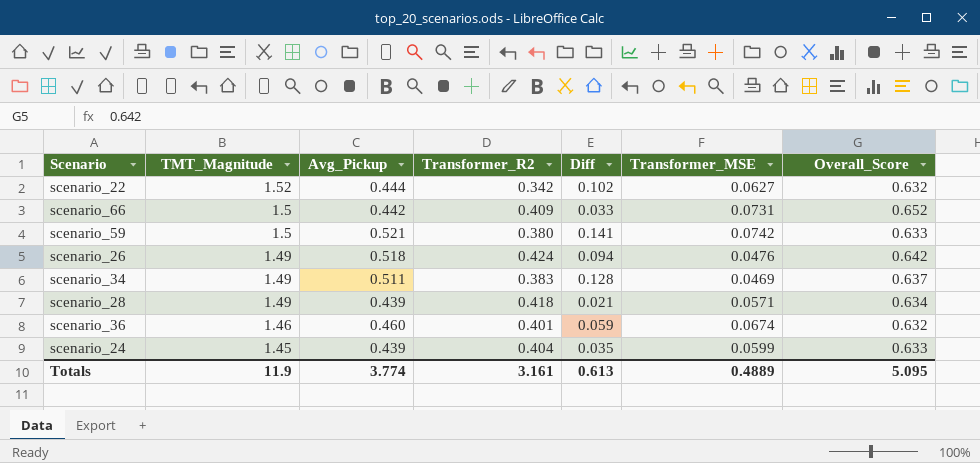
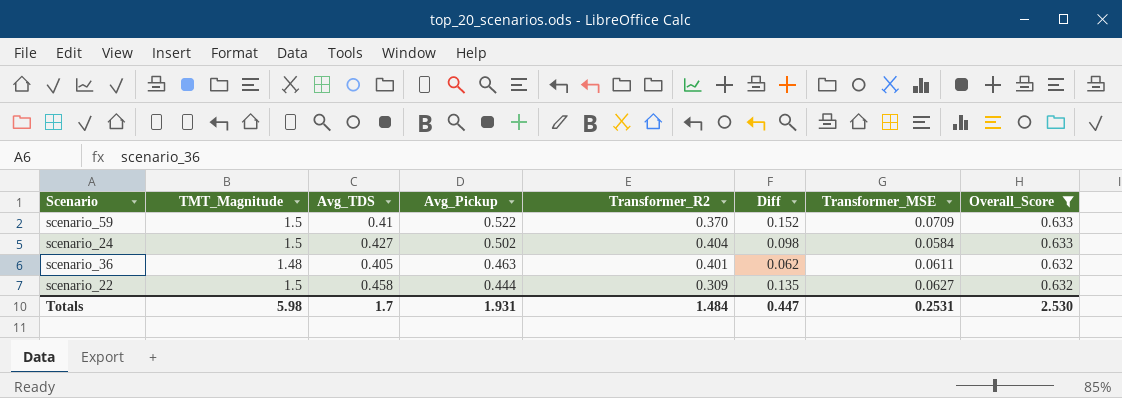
filter: none -> Overall_Score <= 0.633
row order: TMT_Magnitude descending -> Avg_Pickup descending
column Avg_TDS | position: none -> 3
scenario_59 | Avg_Pickup: 0.521 -> 0.522
scenario_59 | Transformer_R2: 0.380 -> 0.370
scenario_59 | Diff: 0.141 -> 0.152
scenario_59 | Transformer_MSE: 0.0742 -> 0.0709
scenario_24 | TMT_Magnitude: 1.45 -> 1.5
scenario_24 | Avg_Pickup: 0.439 -> 0.502
scenario_24 | Diff: 0.035 -> 0.098
scenario_24 | Transformer_MSE: 0.0599 -> 0.0584
scenario_36 | TMT_Magnitude: 1.46 -> 1.48
scenario_36 | Avg_Pickup: 0.460 -> 0.463
scenario_36 | Diff: 0.059 -> 0.062
scenario_36 | Transformer_MSE: 0.0674 -> 0.0611
scenario_22 | TMT_Magnitude: 1.52 -> 1.5
scenario_22 | Transformer_R2: 0.342 -> 0.309
scenario_22 | Diff: 0.102 -> 0.135
Totals | TMT_Magnitude: 11.9 -> 5.98
Totals | Avg_Pickup: 3.774 -> 1.931
Totals | Transformer_R2: 3.161 -> 1.484
Totals | Diff: 0.613 -> 0.447
Totals | Transformer_MSE: 0.4889 -> 0.2531
Totals | Overall_Score: 5.095 -> 2.530

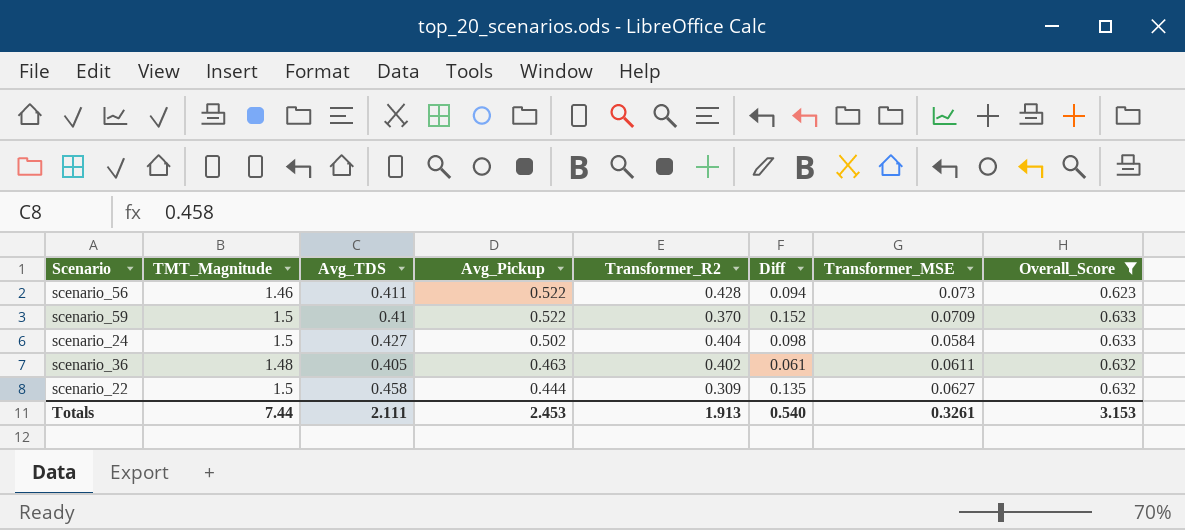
row scenario_56: none -> 1.46 | 0.411 | 0.522 | 0.428 | 0.094 | 0.073 | 0.623
scenario_36 | Transformer_R2: 0.401 -> 0.402
scenario_36 | Diff: 0.062 -> 0.061
Totals | TMT_Magnitude: 5.98 -> 7.44
Totals | Avg_TDS: 1.7 -> 2.111
Totals | Avg_Pickup: 1.931 -> 2.453
Totals | Transformer_R2: 1.484 -> 1.913
Totals | Diff: 0.447 -> 0.540
Totals | Transformer_MSE: 0.2531 -> 0.3261
Totals | Overall_Score: 2.530 -> 3.153

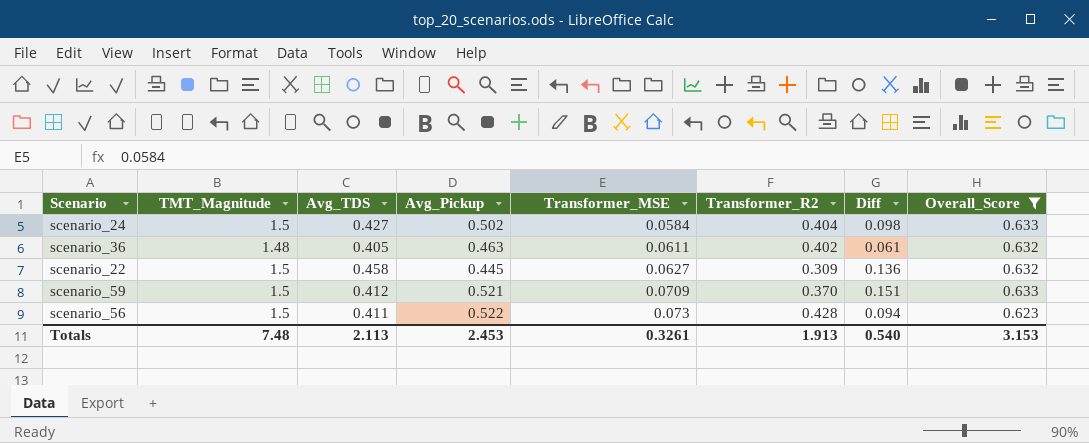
row order: Avg_Pickup descending -> Transformer_MSE ascending
column Transformer_MSE | position: 7 -> 5
scenario_22 | Avg_Pickup: 0.444 -> 0.445
scenario_22 | Diff: 0.135 -> 0.136
scenario_59 | Avg_TDS: 0.41 -> 0.412
scenario_59 | Avg_Pickup: 0.522 -> 0.521
scenario_59 | Diff: 0.152 -> 0.151
scenario_56 | TMT_Magnitude: 1.46 -> 1.5
Totals | TMT_Magnitude: 7.44 -> 7.48
Totals | Avg_TDS: 2.111 -> 2.113

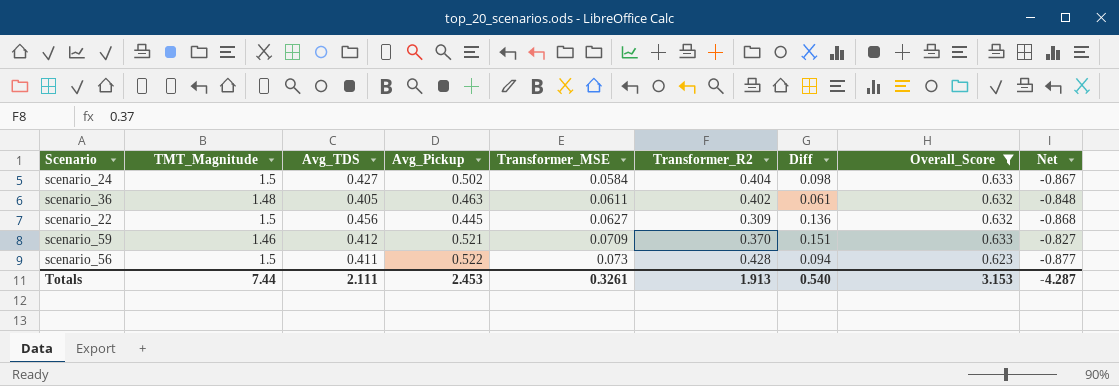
column Net | formula: none -> [Overall_Score] - [TMT_Magnitude]
scenario_22 | Avg_TDS: 0.458 -> 0.456
scenario_59 | TMT_Magnitude: 1.5 -> 1.46
Totals | TMT_Magnitude: 7.48 -> 7.44
Totals | Avg_TDS: 2.113 -> 2.111

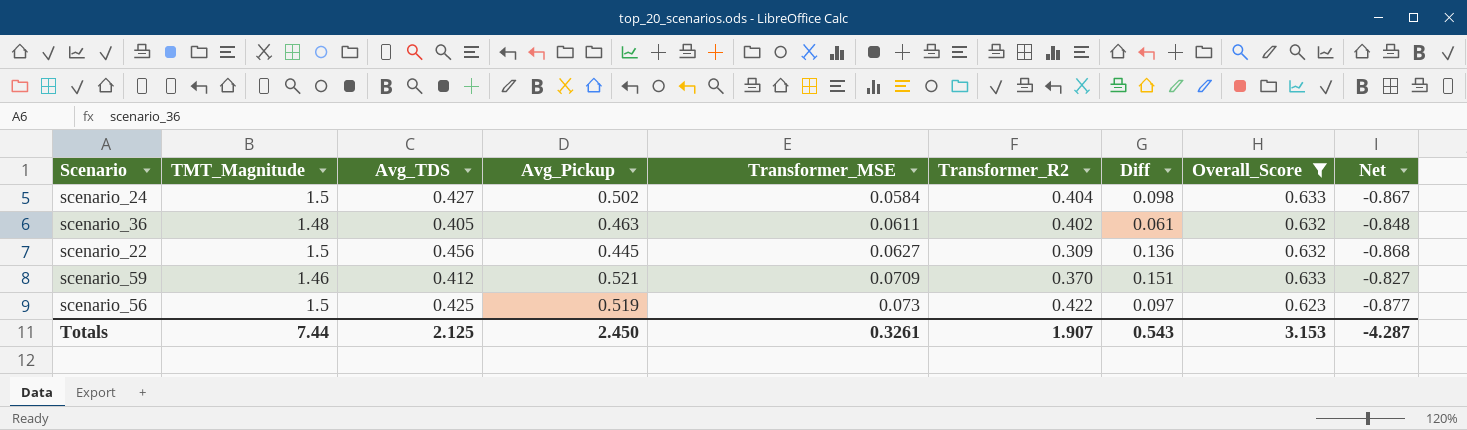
scenario_56 | Avg_TDS: 0.411 -> 0.425
scenario_56 | Avg_Pickup: 0.522 -> 0.519
scenario_56 | Transformer_R2: 0.428 -> 0.422
scenario_56 | Diff: 0.094 -> 0.097
Totals | Avg_TDS: 2.111 -> 2.125
Totals | Avg_Pickup: 2.453 -> 2.450
Totals | Transformer_R2: 1.913 -> 1.907
Totals | Diff: 0.540 -> 0.543

